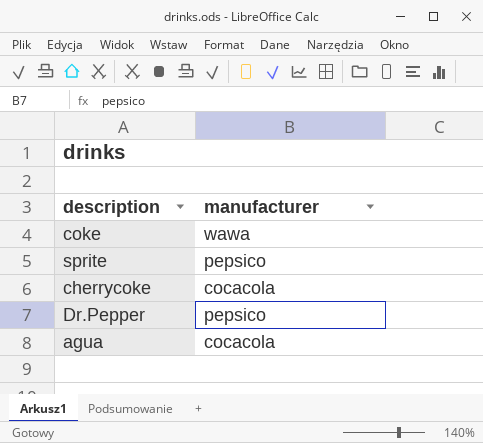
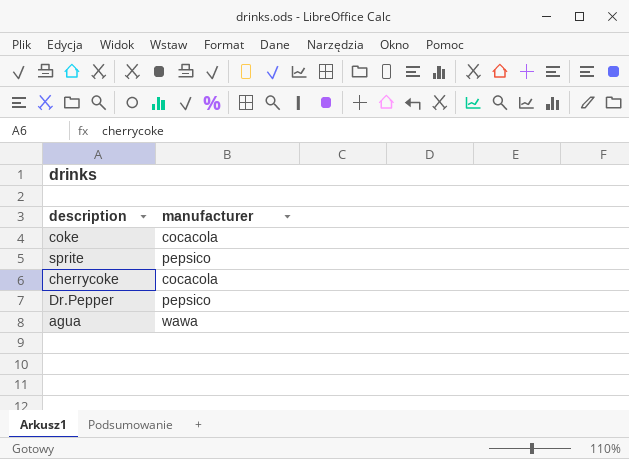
coke | manufacturer: wawa -> cocacola
agua | manufacturer: cocacola -> wawa

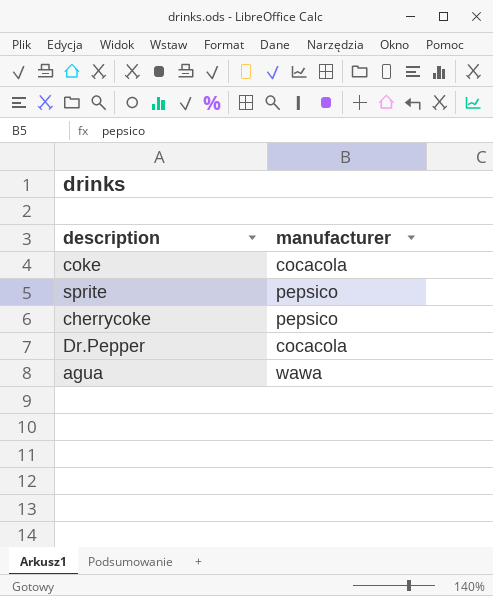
cherrycoke | manufacturer: cocacola -> pepsico
Dr.Pepper | manufacturer: pepsico -> cocacola

